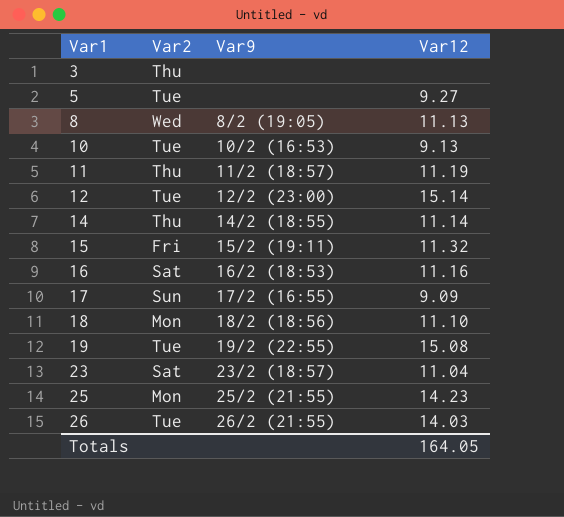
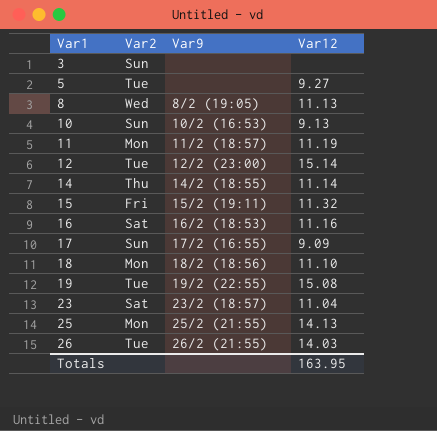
3 | Var2: Thu -> Sun
10 | Var2: Tue -> Sun
11 | Var2: Thu -> Mon
25 | Var12: 14.23 -> 14.13
Totals | Var12: 164.05 -> 163.95

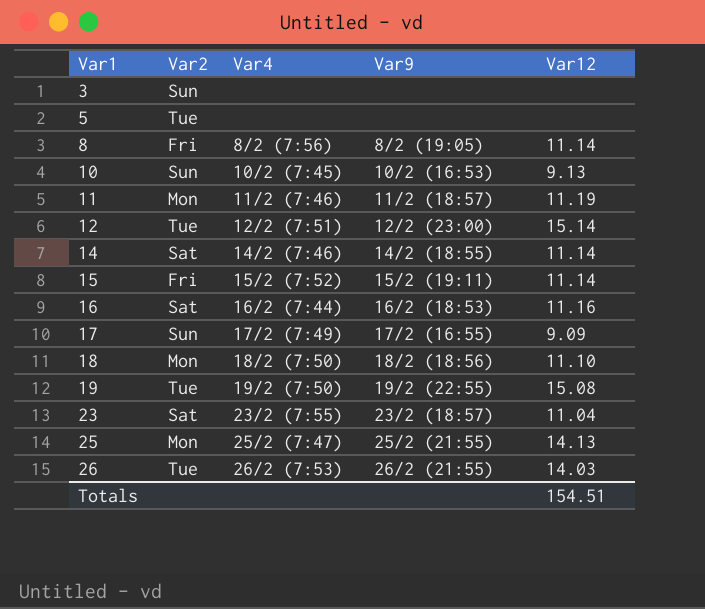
column Var4 | position: none -> 3
5 | Var12: 9.27 -> none
8 | Var2: Wed -> Fri
8 | Var12: 11.13 -> 11.14
14 | Var2: Thu -> Sat
15 | Var12: 11.32 -> 11.14
Totals | Var12: 163.95 -> 154.51

